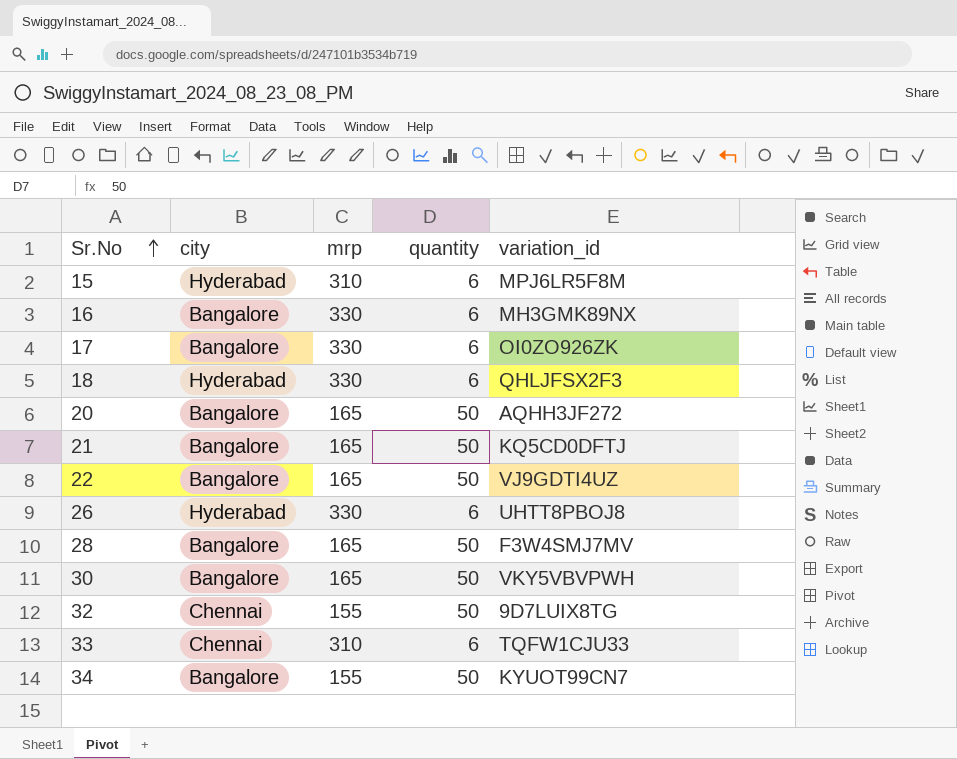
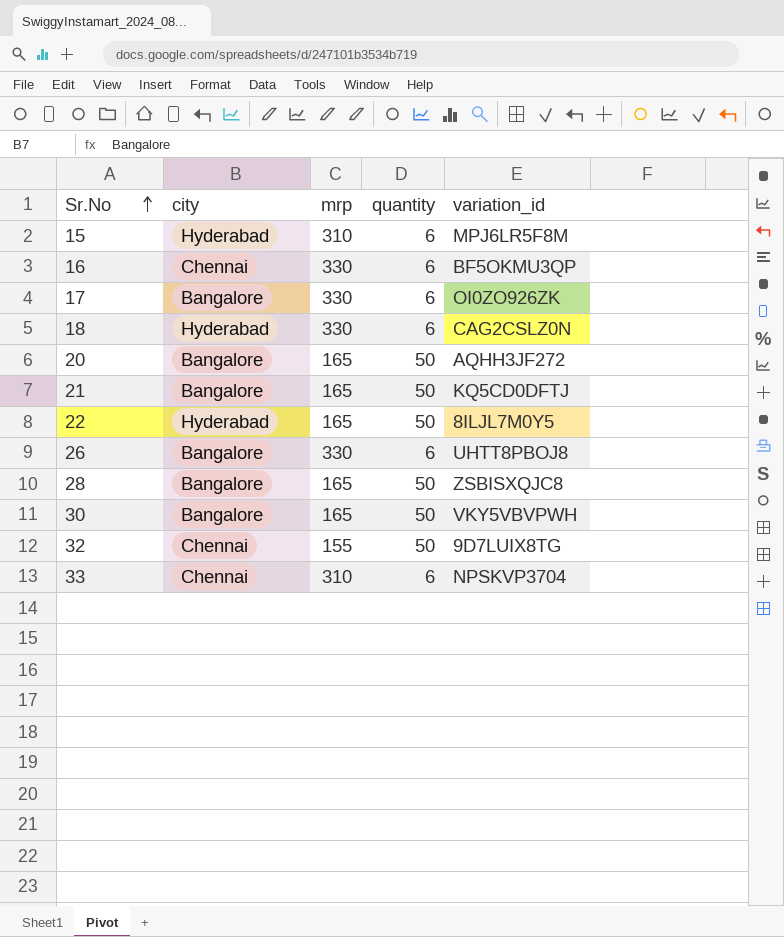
row 34: Bangalore | 155 | 50 | KYUOT99CN7 -> none
16 | city: Bangalore -> Chennai
16 | variation_id: MH3GMK89NX -> BF5OKMU3QP
18 | variation_id: QHLJFSX2F3 -> CAG2CSLZ0N
22 | city: Bangalore -> Hyderabad
22 | variation_id: VJ9GDTI4UZ -> 8ILJL7M0Y5
26 | city: Hyderabad -> Bangalore
28 | variation_id: F3W4SMJ7MV -> ZSBISXQJC8
33 | variation_id: TQFW1CJU33 -> NPSKVP3704

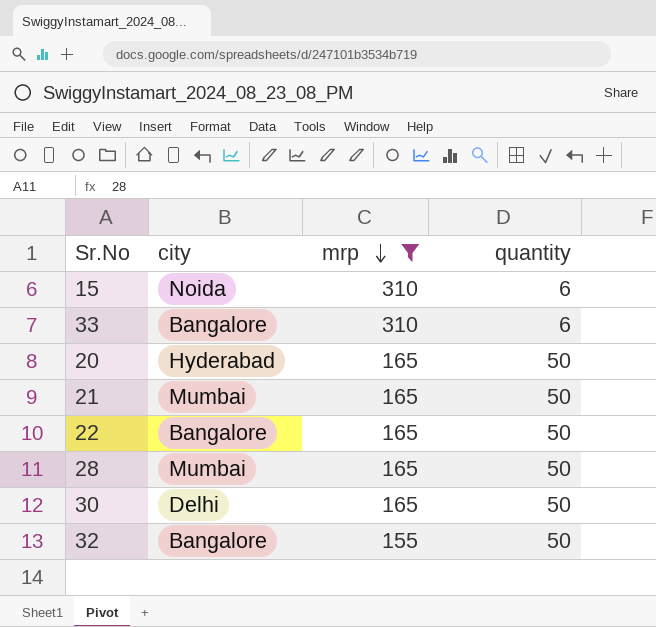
filter: none -> mrp != 330
row order: Sr.No ascending -> mrp descending
column variation_id | position: 5 -> none
15 | city: Hyderabad -> Noida
33 | city: Chennai -> Bangalore
20 | city: Bangalore -> Hyderabad
21 | city: Bangalore -> Mumbai
22 | city: Hyderabad -> Bangalore
28 | city: Bangalore -> Mumbai
30 | city: Bangalore -> Delhi
32 | city: Chennai -> Bangalore

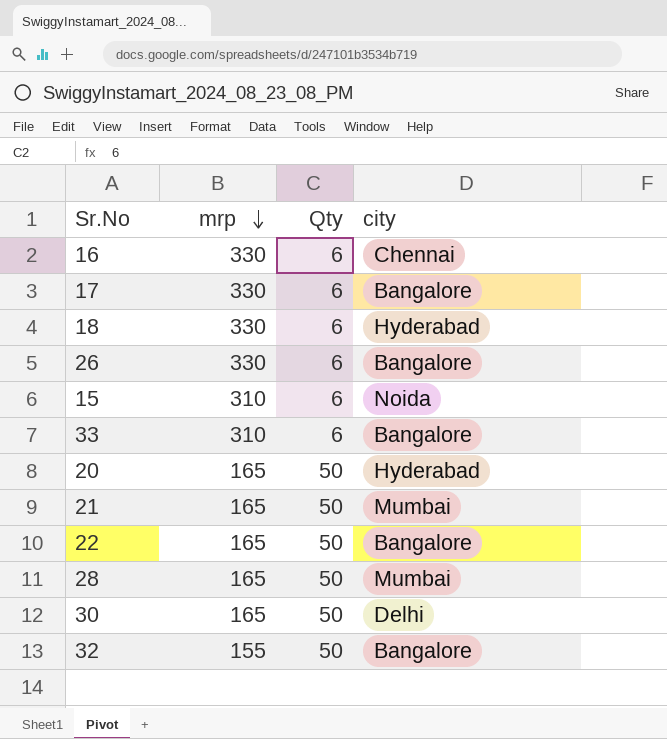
filter: mrp != 330 -> none
column name: quantity -> Qty
column city | position: 2 -> 4

